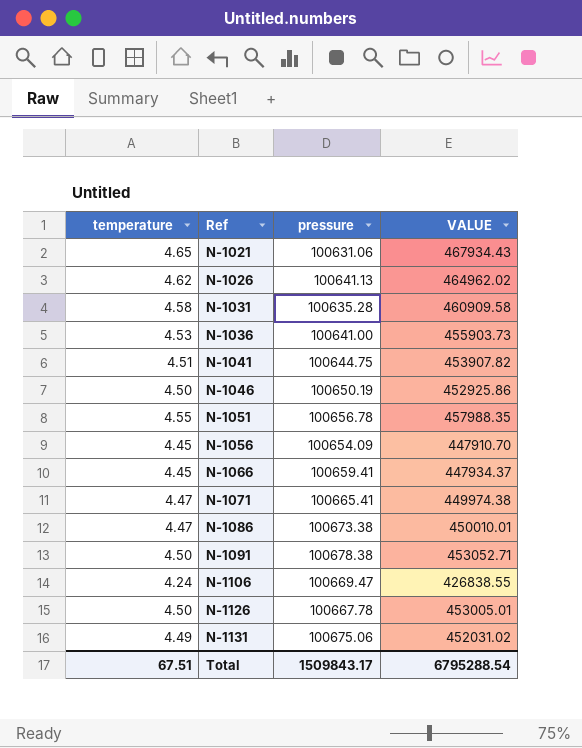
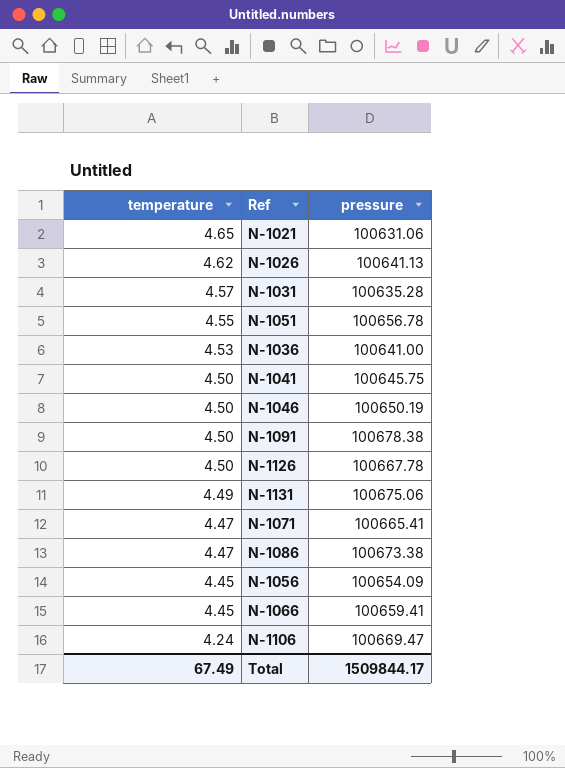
row order: Ref ascending -> temperature descending
column VALUE | formula: [temperature] * [pressure] -> none
N-1031 | temperature: 4.58 -> 4.57
N-1041 | temperature: 4.51 -> 4.50
N-1041 | pressure: 100644.75 -> 100645.75
Total | temperature: 67.51 -> 67.49
Total | pressure: 1509843.17 -> 1509844.17

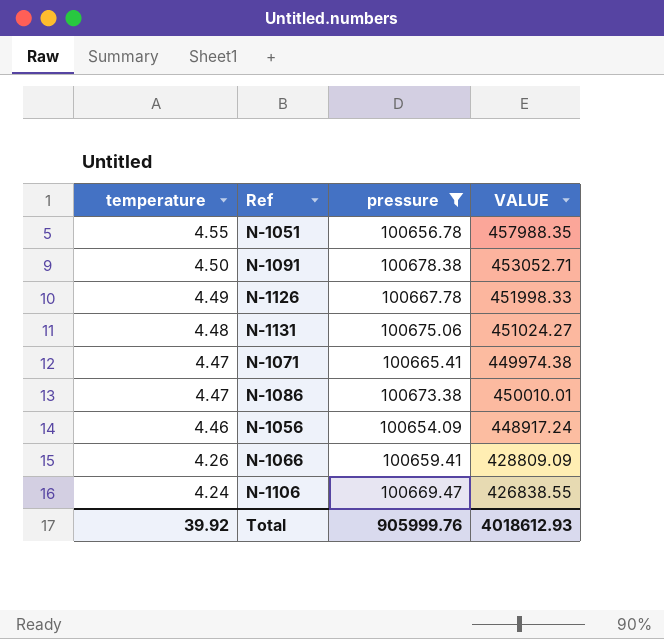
filter: none -> pressure >= 100654.09
column VALUE | formula: none -> [temperature] * [pressure]
N-1126 | temperature: 4.50 -> 4.49
N-1131 | temperature: 4.49 -> 4.48
N-1056 | temperature: 4.45 -> 4.46
N-1066 | temperature: 4.45 -> 4.26
Total | temperature: 67.49 -> 39.92
Total | pressure: 1509844.17 -> 905999.76

